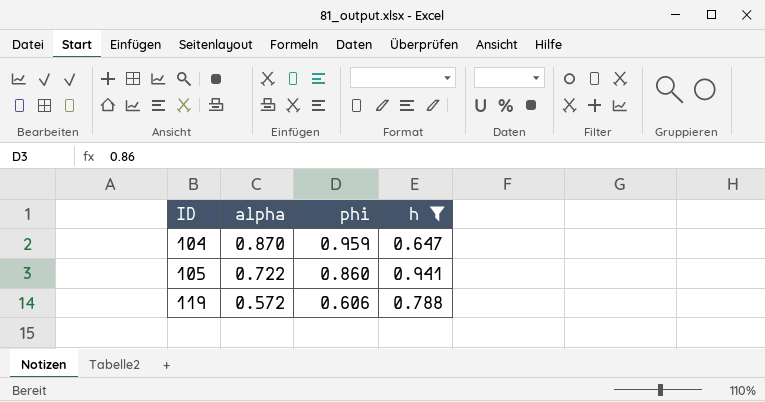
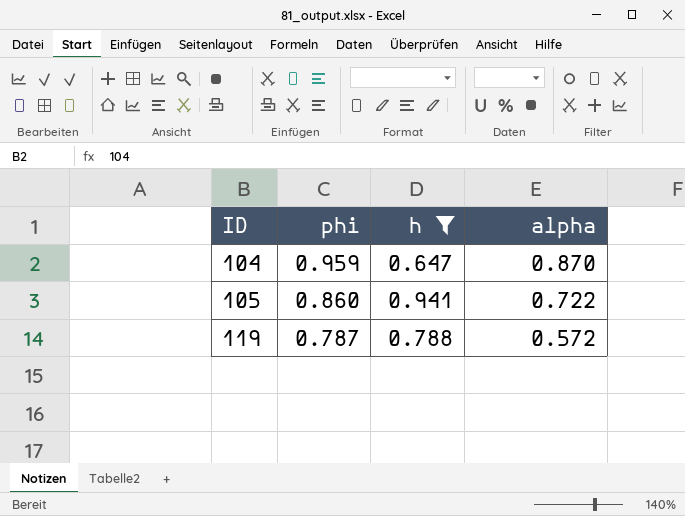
column alpha | position: 2 -> 4
119 | phi: 0.606 -> 0.787

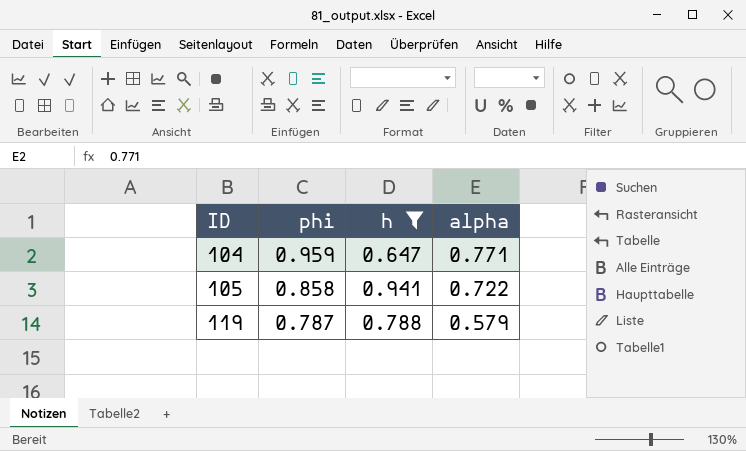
104 | alpha: 0.870 -> 0.771
105 | phi: 0.860 -> 0.858
119 | alpha: 0.572 -> 0.579

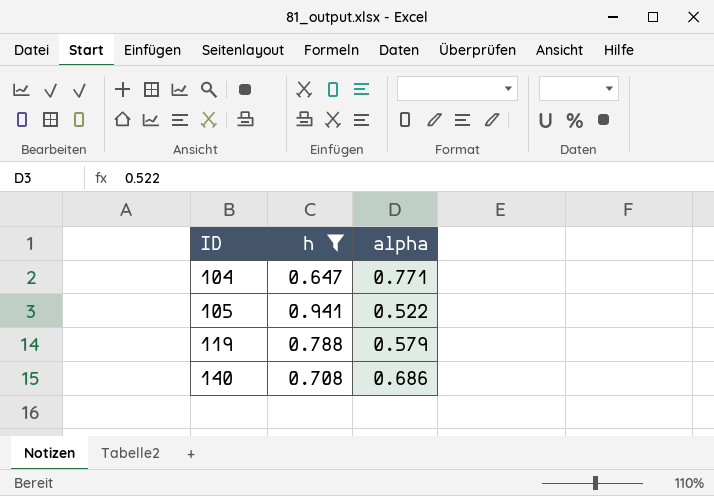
column phi | position: 2 -> none
105 | alpha: 0.722 -> 0.522
row 140: none -> 0.708 | 0.686

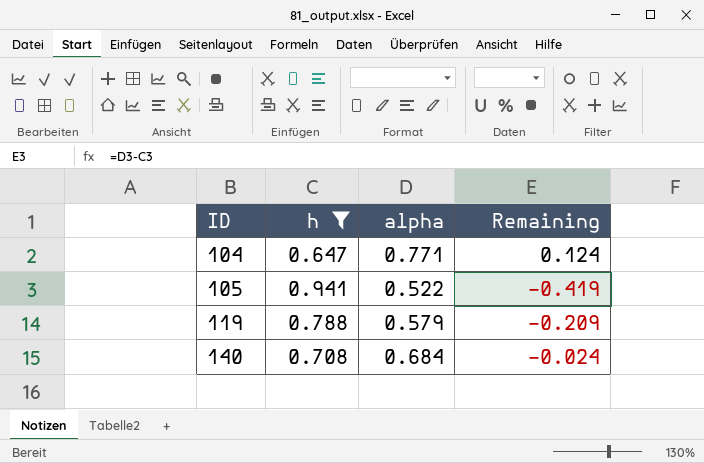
column Remaining | formula: none -> [alpha] - [h]
140 | alpha: 0.686 -> 0.684

